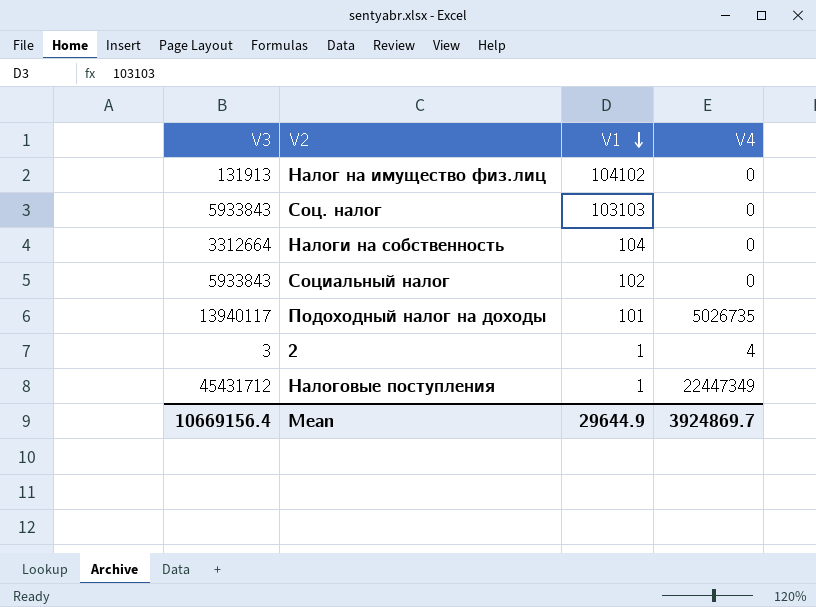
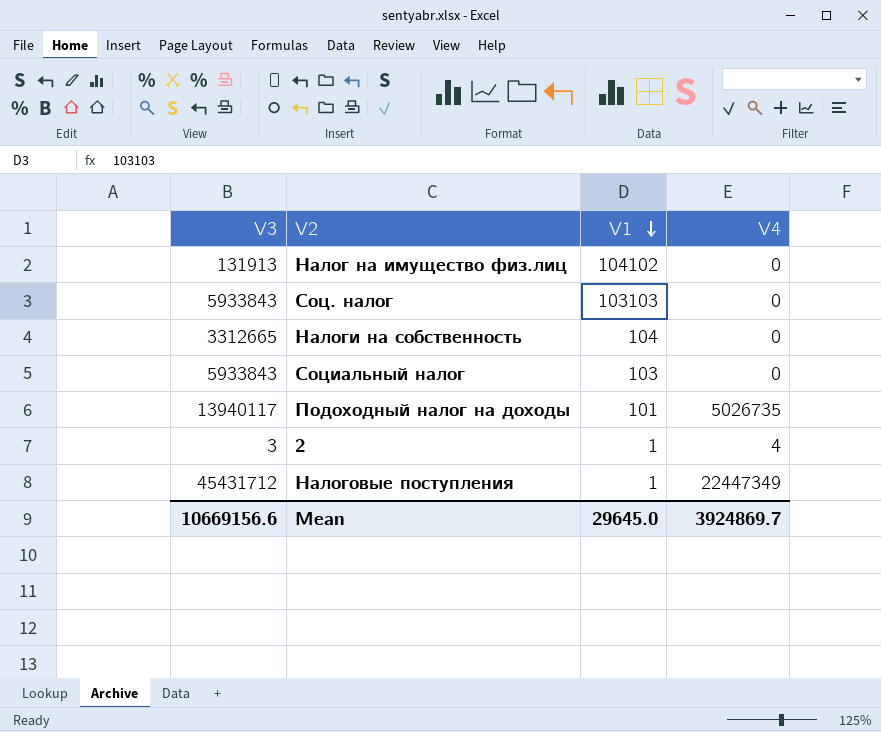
Налоги на собственность | V3: 3312664 -> 3312665
Социальный налог | V1: 102 -> 103
Mean | V3: 10669156.4 -> 10669156.6
Mean | V1: 29644.9 -> 29645.0

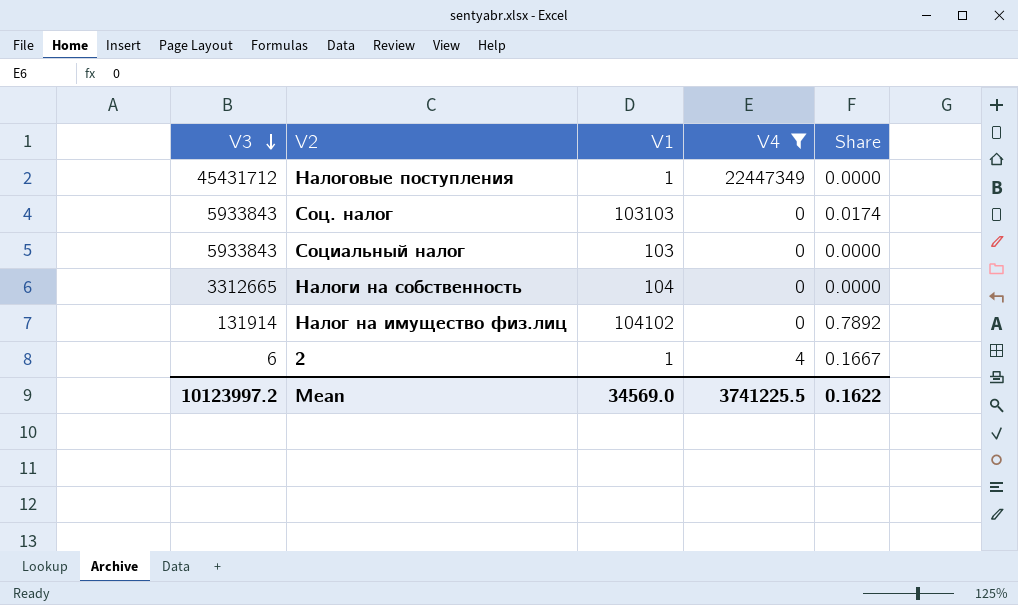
filter: none -> V4 != 5026735
row order: V1 descending -> V3 descending
column Share | formula: none -> [V1] / [V3]
Hалог на имущество физ.лиц | V3: 131913 -> 131914
2 | V3: 3 -> 6
Mean | V3: 10669156.6 -> 10123997.2
Mean | V1: 29645.0 -> 34569.0
Mean | V4: 3924869.7 -> 3741225.5

